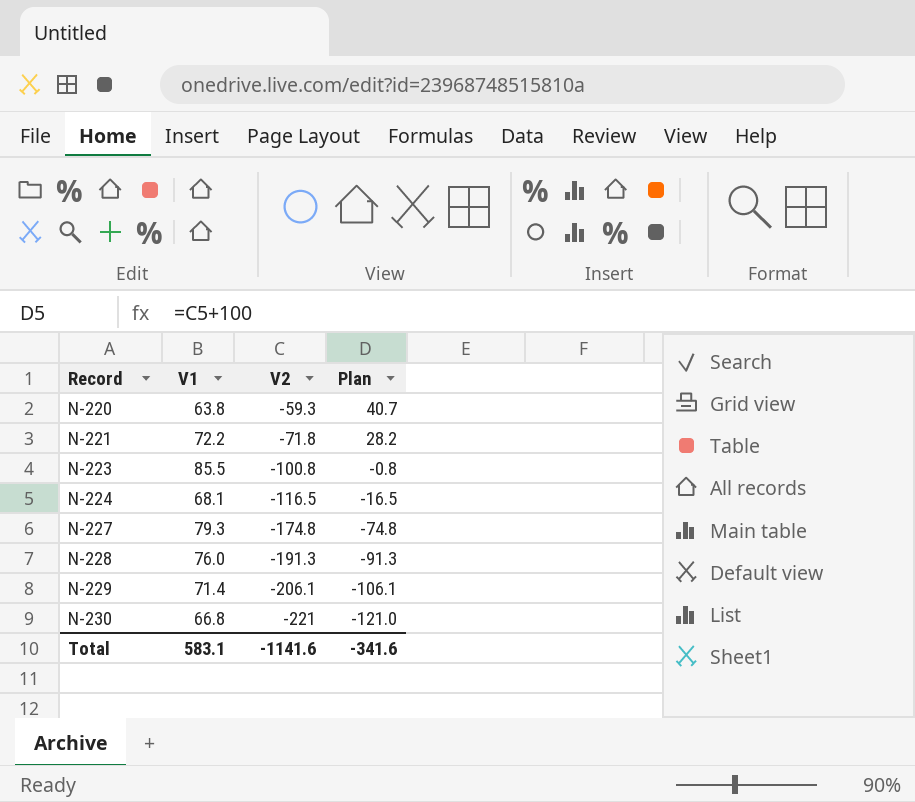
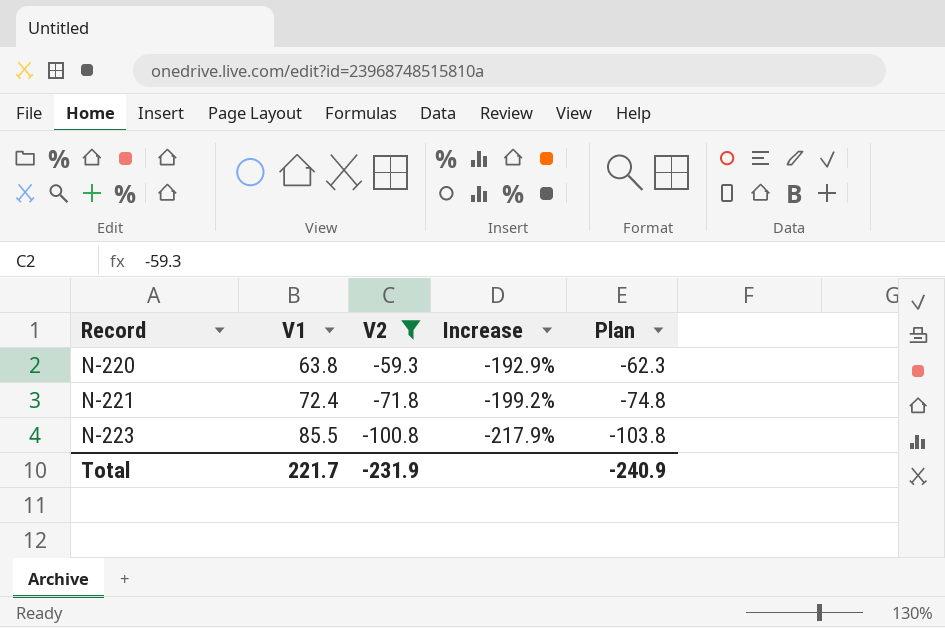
filter: none -> V2 >= -100.8
column Increase | formula: none -> ([V2] - [V1]) / [V1]
column Plan | formula: [V2] + 100 -> [V2] - 3
N-221 | V1: 72.2 -> 72.4
Total | V1: 583.1 -> 221.7
Total | V2: -1141.6 -> -231.9
Total | Plan: -341.6 -> -240.9

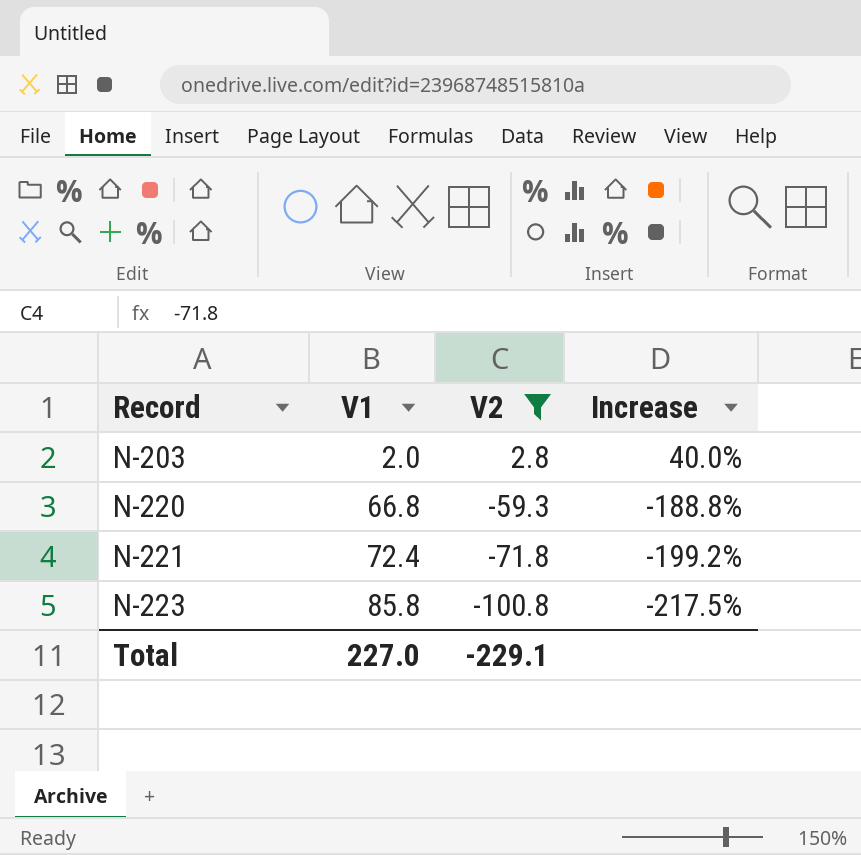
column Plan | formula: [V2] - 3 -> none
row N-203: none -> 2.0 | 2.8 | 40.0%
N-220 | V1: 63.8 -> 66.8
N-220 | Increase: -192.9% -> -188.8%
N-223 | V1: 85.5 -> 85.8
N-223 | Increase: -217.9% -> -217.5%
Total | V1: 221.7 -> 227.0
Total | V2: -231.9 -> -229.1

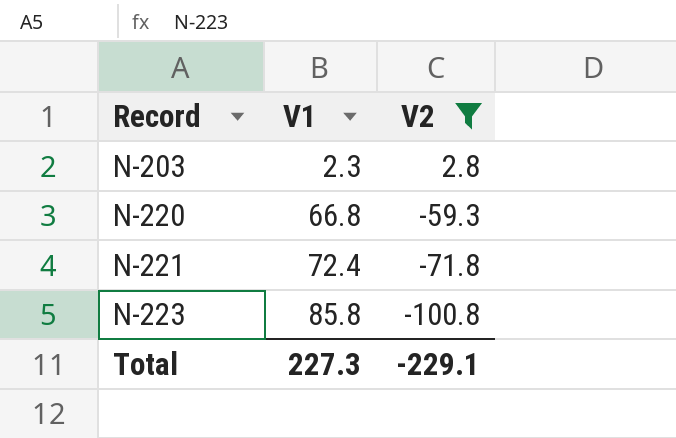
column Increase | formula: ([V2] - [V1]) / [V1] -> none
N-203 | V1: 2.0 -> 2.3
Total | V1: 227.0 -> 227.3

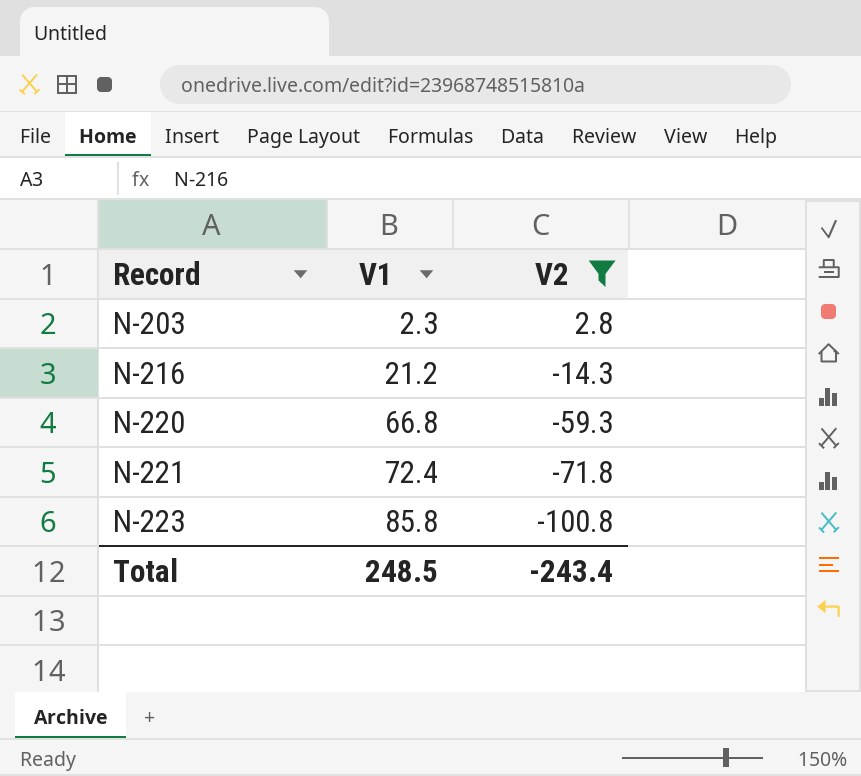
row N-216: none -> 21.2 | -14.3
Total | V1: 227.3 -> 248.5
Total | V2: -229.1 -> -243.4

